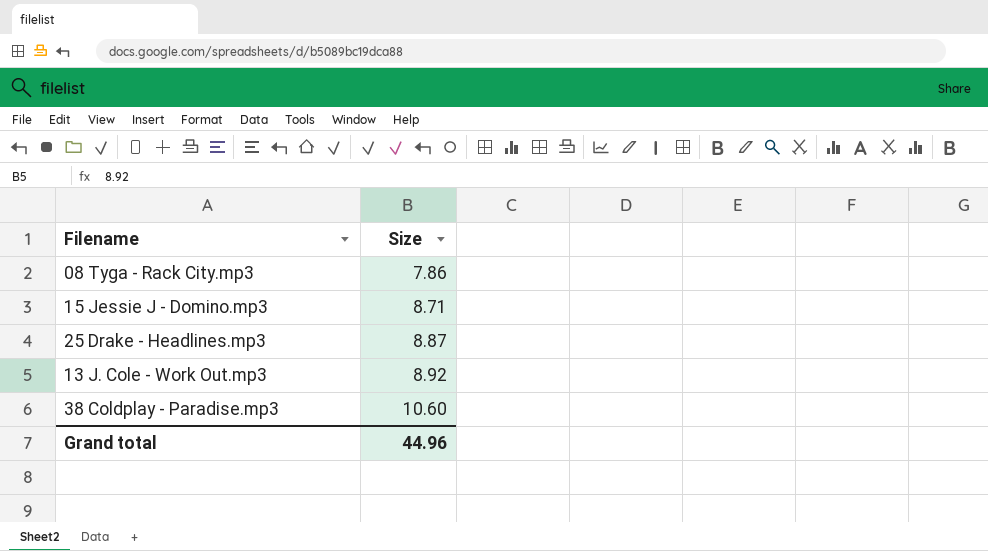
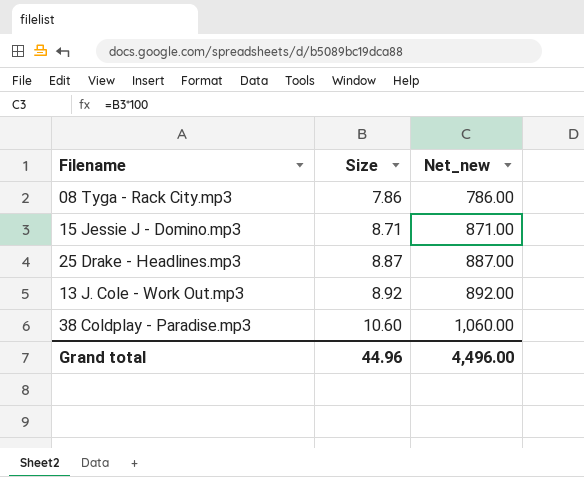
column Net_new | formula: none -> [Size] * 100

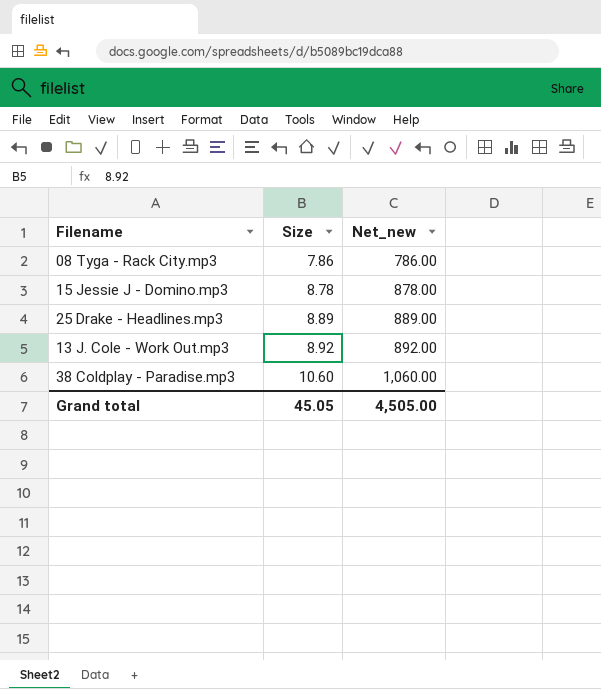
15 Jessie J - Domino.mp3 | Size: 8.71 -> 8.78
15 Jessie J - Domino.mp3 | Net_new: 871.00 -> 878.00
25 Drake - Headlines.mp3 | Size: 8.87 -> 8.89
25 Drake - Headlines.mp3 | Net_new: 887.00 -> 889.00
Grand total | Size: 44.96 -> 45.05
Grand total | Net_new: 4,496.00 -> 4,505.00

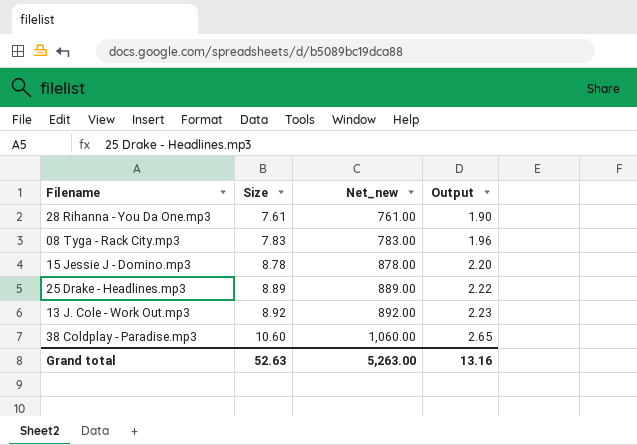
column Output | formula: none -> [Size] * 0.25
row 28 Rihanna - You Da One.mp3: none -> 7.61 | 761.00 | 1.90
08 Tyga - Rack City.mp3 | Size: 7.86 -> 7.83
08 Tyga - Rack City.mp3 | Net_new: 786.00 -> 783.00
Grand total | Size: 45.05 -> 52.63
Grand total | Net_new: 4,505.00 -> 5,263.00

